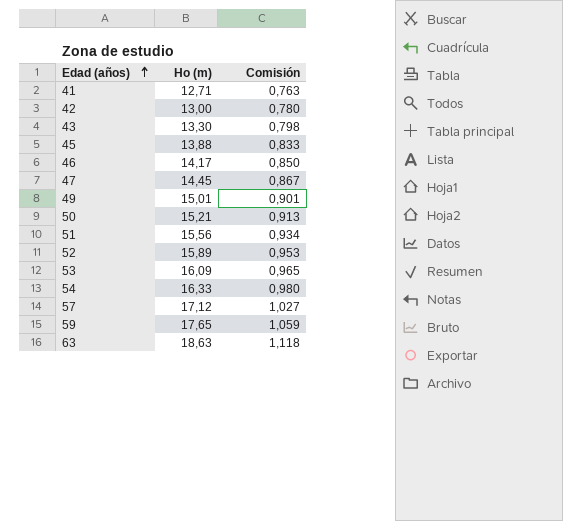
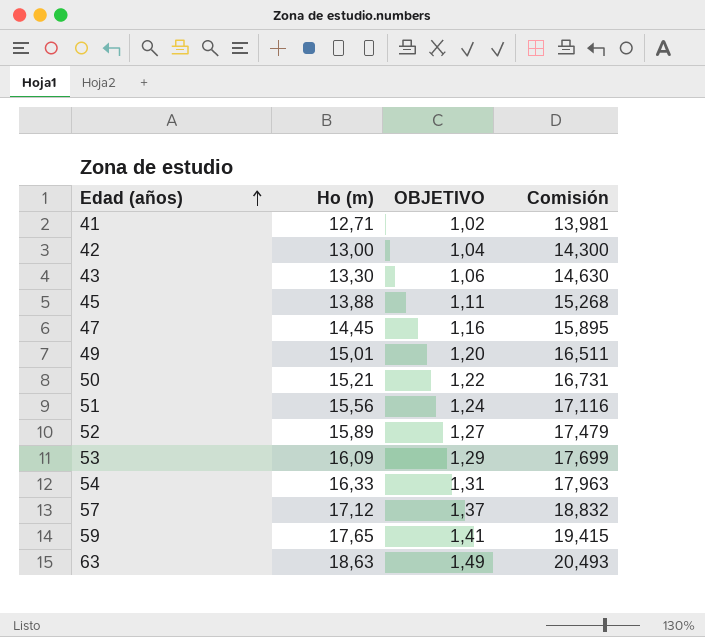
column OBJETIVO | formula: none -> [Ho (m)] * 0,08
column Comisión | formula: [Ho (m)] * 0,06 -> [Ho (m)] * 1,1
row 46: 14,17 | 0,850 -> none

